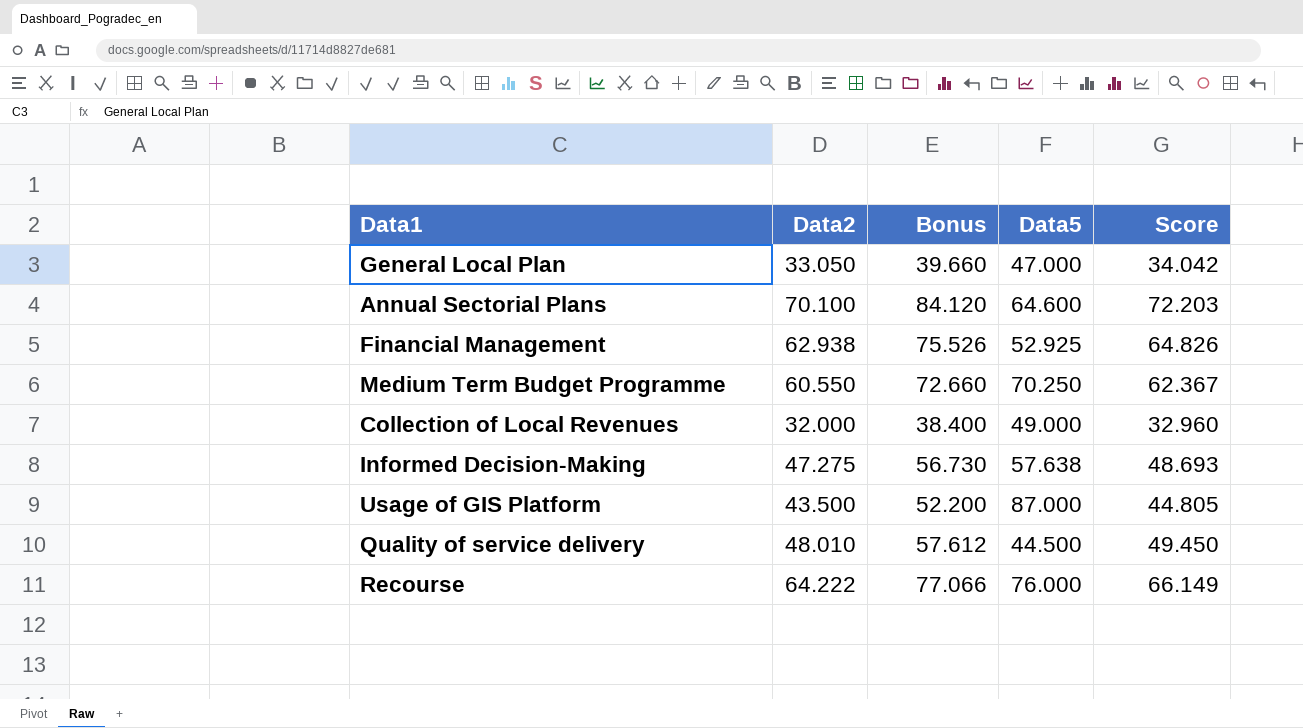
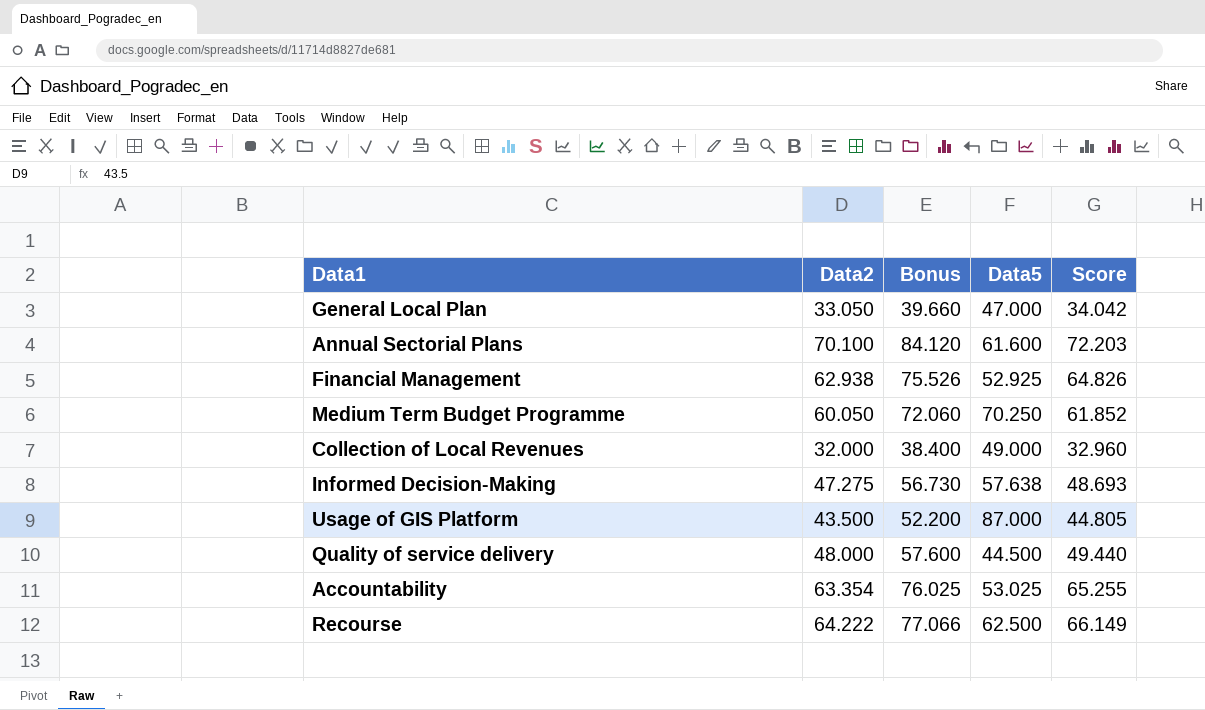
Annual Sectorial Plans | Data5: 64.600 -> 61.600
Medium Term Budget Programme | Data2: 60.550 -> 60.050
Medium Term Budget Programme | Bonus: 72.660 -> 72.060
Medium Term Budget Programme | Score: 62.367 -> 61.852
Quality of service delivery | Data2: 48.010 -> 48.000
Quality of service delivery | Bonus: 57.612 -> 57.600
Quality of service delivery | Score: 49.450 -> 49.440
row Accountability: none -> 63.354 | 76.025 | 53.025 | 65.255
Recourse | Data5: 76.000 -> 62.500

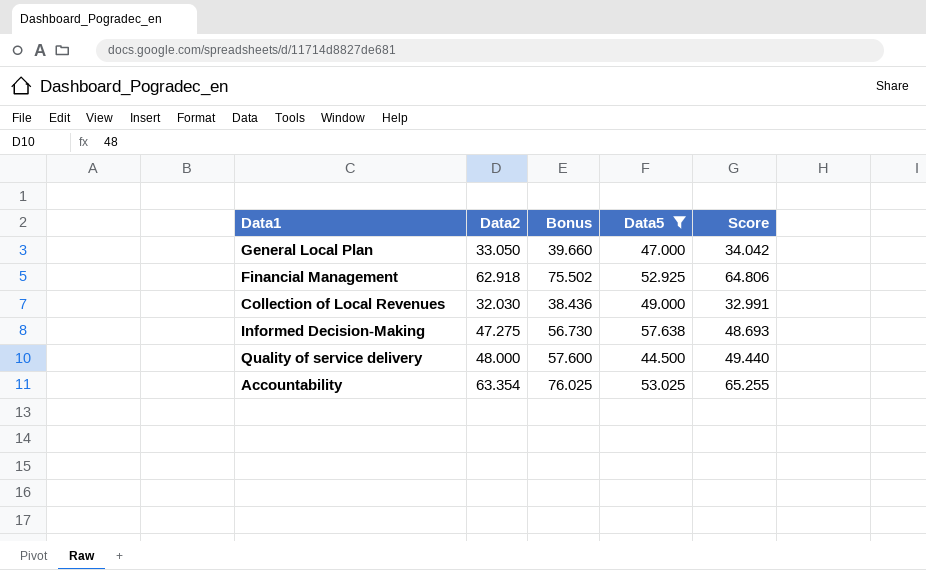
filter: none -> Data5 <= 57.638
Financial Management | Data2: 62.938 -> 62.918
Financial Management | Bonus: 75.526 -> 75.502
Financial Management | Score: 64.826 -> 64.806
Collection of Local Revenues | Data2: 32.000 -> 32.030
Collection of Local Revenues | Bonus: 38.400 -> 38.436
Collection of Local Revenues | Score: 32.960 -> 32.991

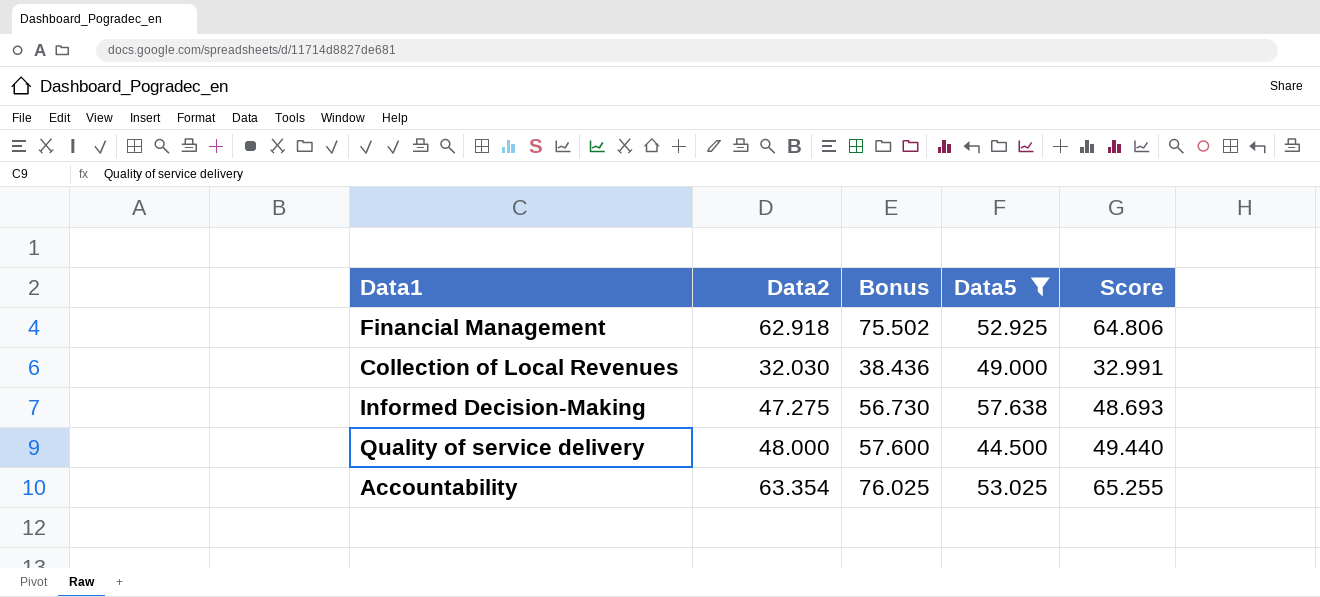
row General Local Plan: 33.050 | 39.660 | 47.000 | 34.042 -> none

